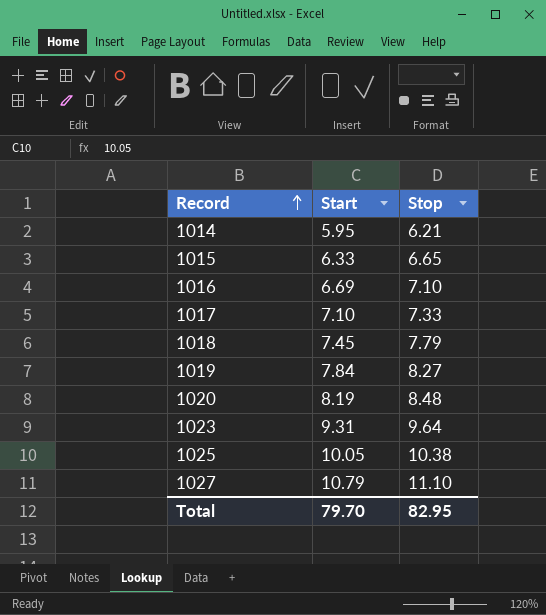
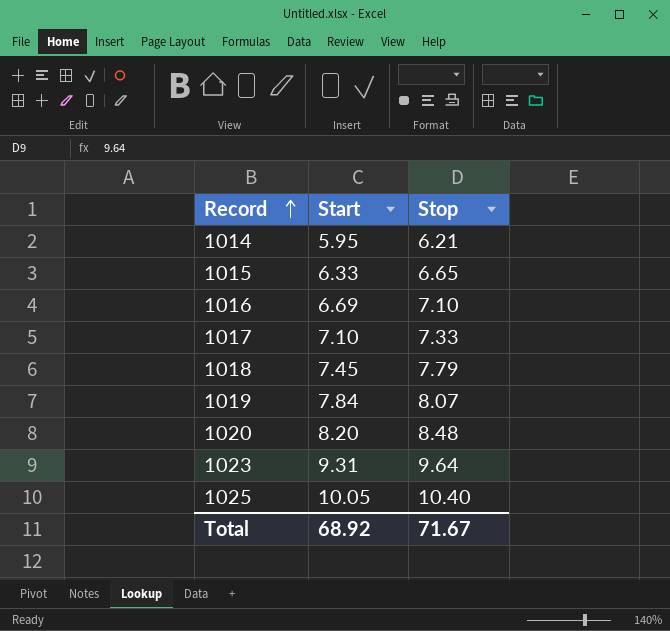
row 1027: 10.79 | 11.10 -> none
1019 | Stop: 8.27 -> 8.07
1020 | Start: 8.19 -> 8.20
1025 | Stop: 10.38 -> 10.40
Total | Start: 79.70 -> 68.92
Total | Stop: 82.95 -> 71.67

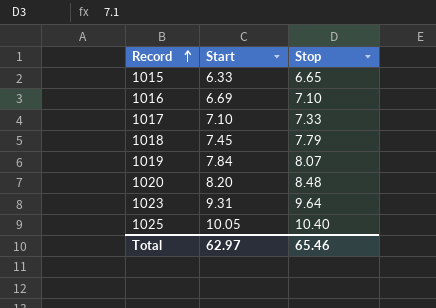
row 1014: 5.95 | 6.21 -> none
Total | Start: 68.92 -> 62.97
Total | Stop: 71.67 -> 65.46

